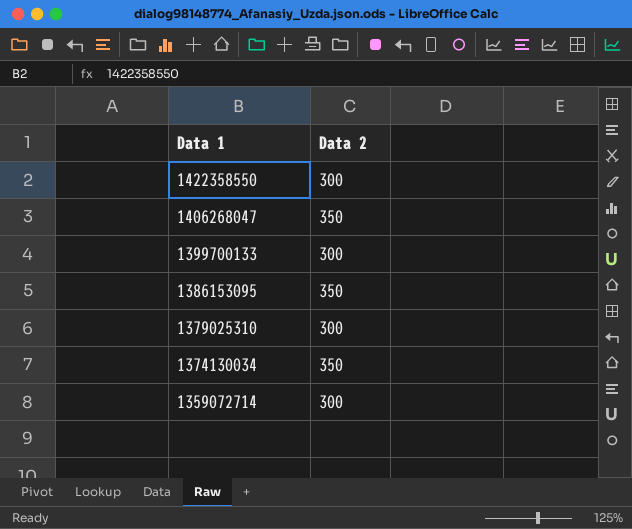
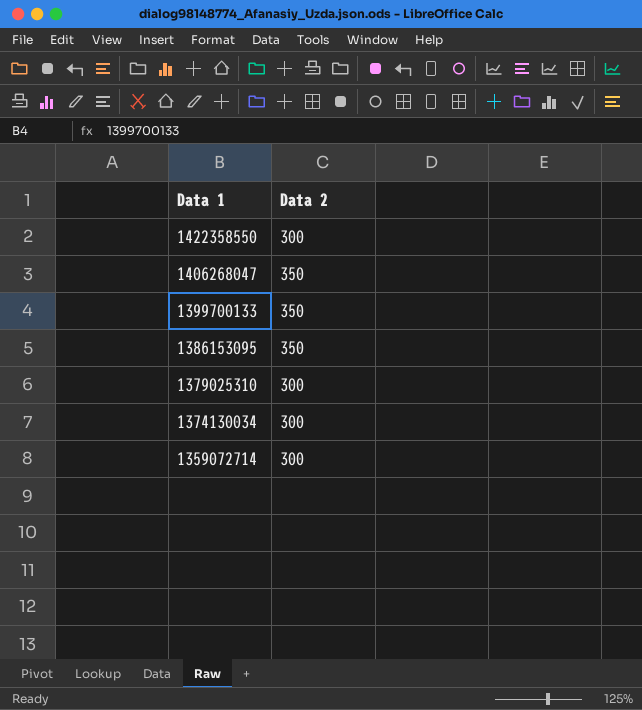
1399700133 | Data 2: 300 -> 350
1374130034 | Data 2: 350 -> 300

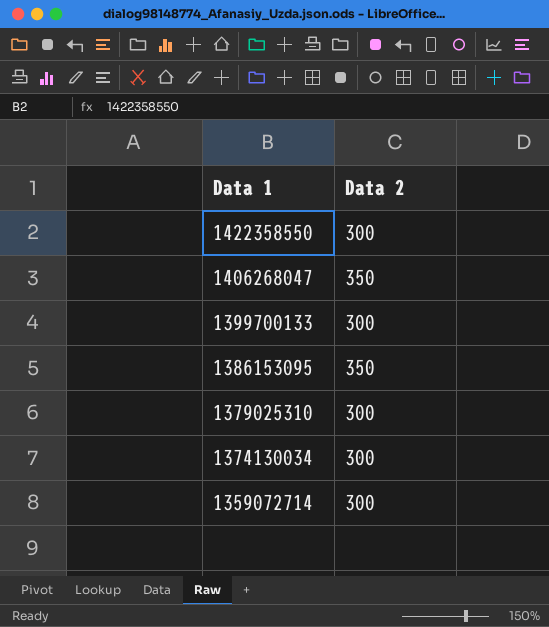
1399700133 | Data 2: 350 -> 300

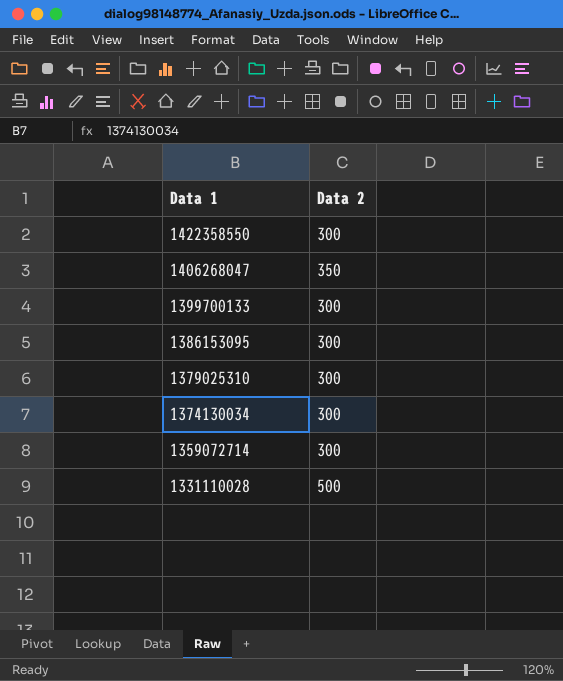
1386153095 | Data 2: 350 -> 300
row 1331110028: none -> 500

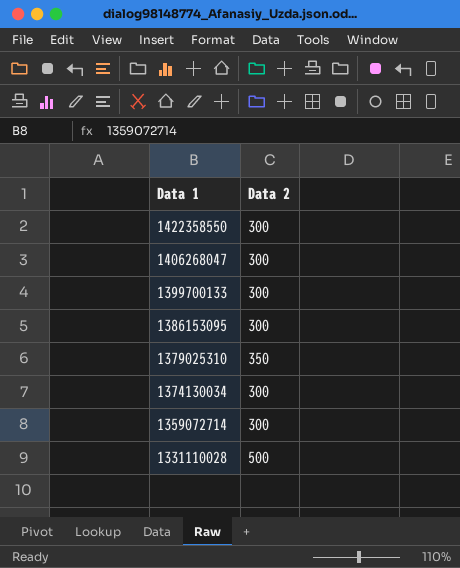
1406268047 | Data 2: 350 -> 300
1379025310 | Data 2: 300 -> 350

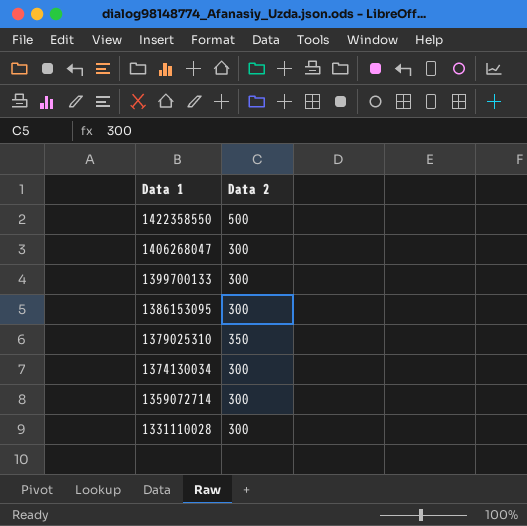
1422358550 | Data 2: 300 -> 500
1331110028 | Data 2: 500 -> 300

